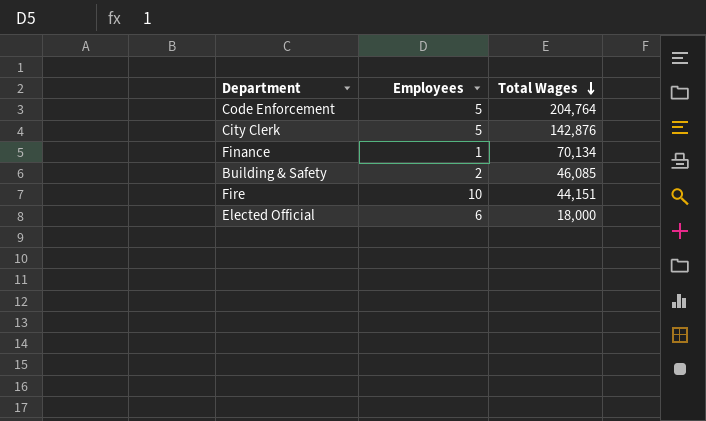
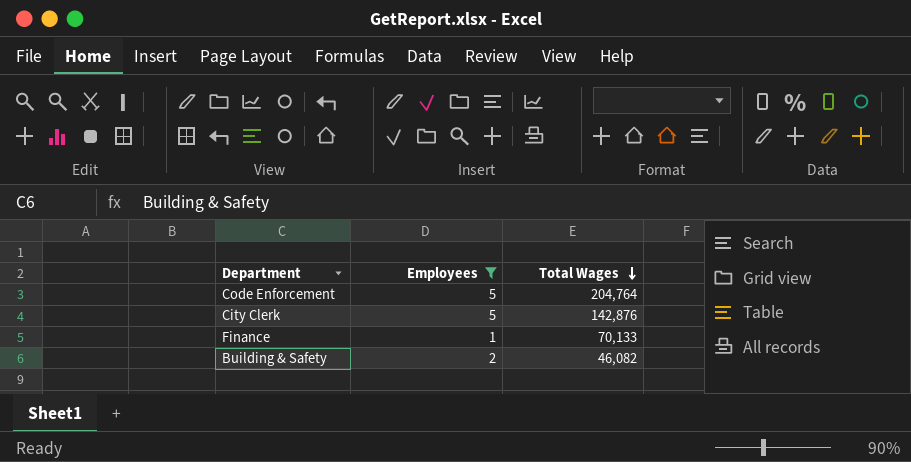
filter: none -> Employees <= 5
Finance | Total Wages: 70,134 -> 70,133
Building & Safety | Total Wages: 46,085 -> 46,082

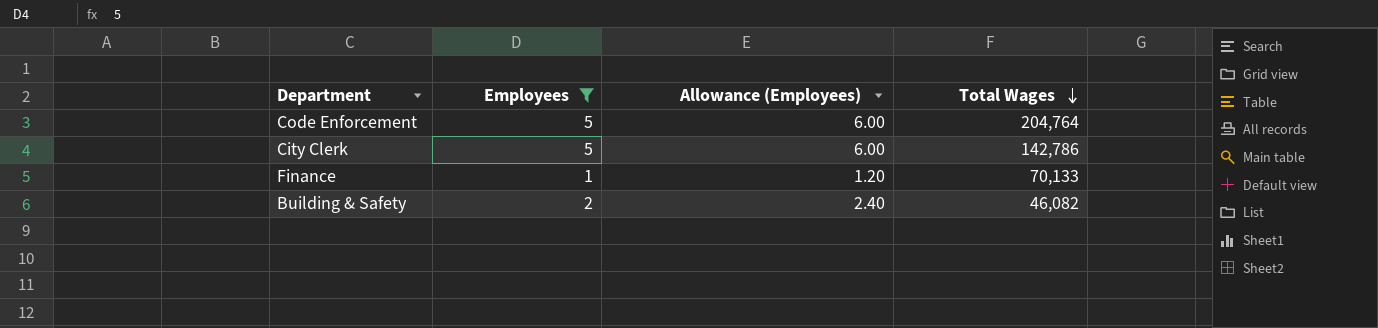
column Allowance (Employees) | formula: none -> [Employees] * 1.2
City Clerk | Total Wages: 142,876 -> 142,786

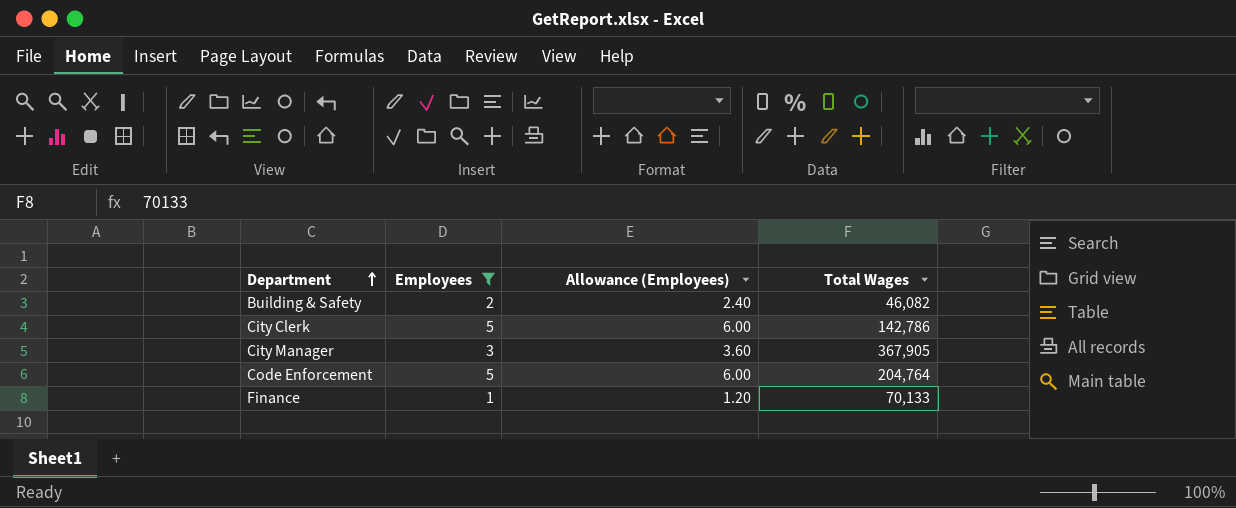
row order: Total Wages descending -> Department ascending
row City Manager: none -> 3 | 3.60 | 367,905

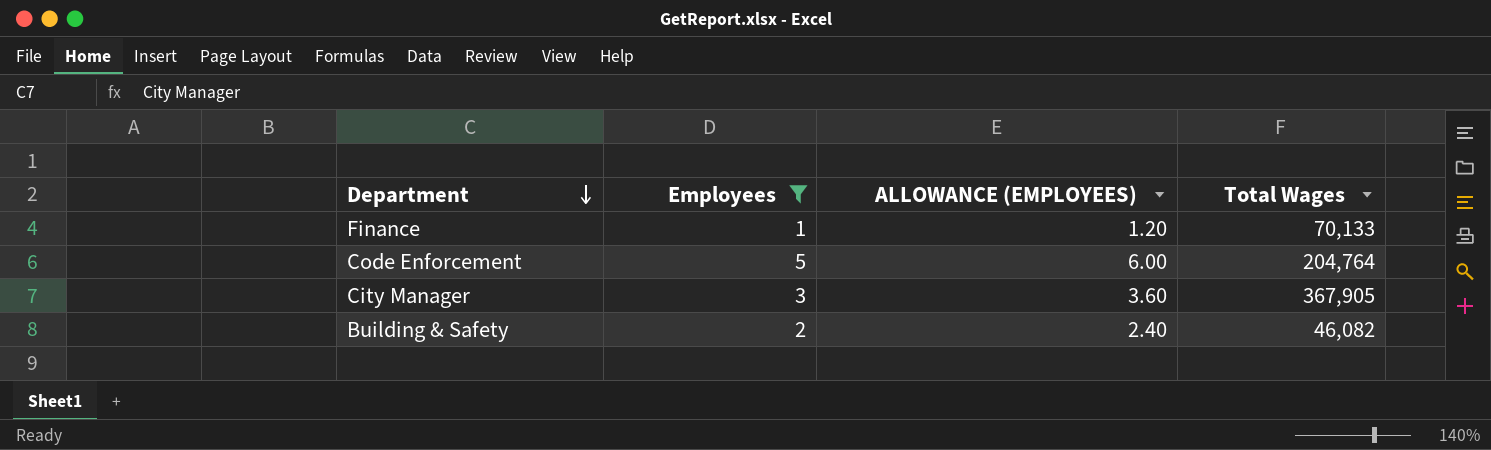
row order: Department ascending -> Department descending
column name: Allowance (Employees) -> ALLOWANCE (EMPLOYEES)
row City Clerk: 5 | 6.00 | 142,786 -> none

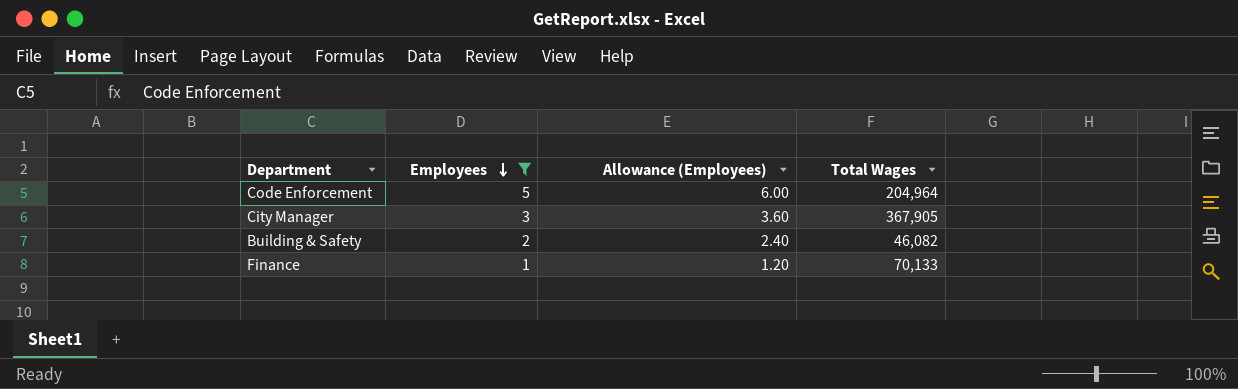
row order: Department descending -> Employees descending
column name: ALLOWANCE (EMPLOYEES) -> Allowance (Employees)
Code Enforcement | Total Wages: 204,764 -> 204,964

